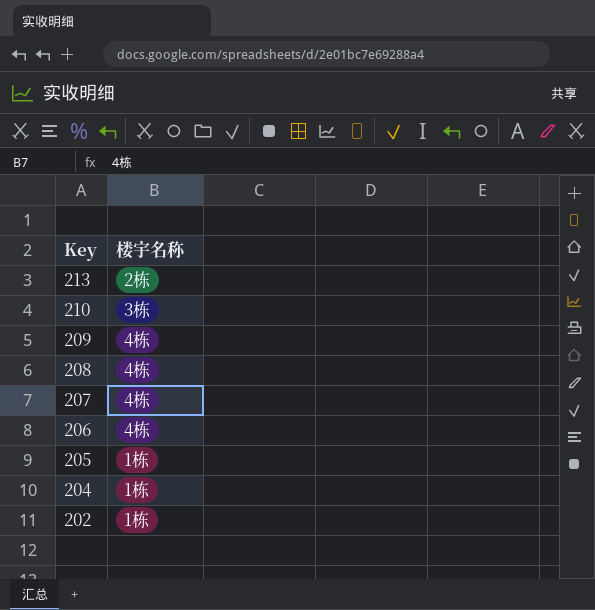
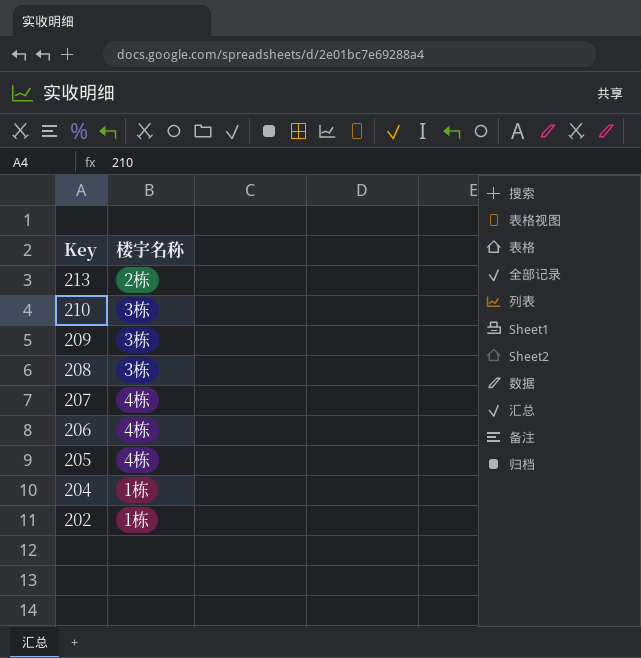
209 | 楼宇名称: 4栋 -> 3栋
208 | 楼宇名称: 4栋 -> 3栋
205 | 楼宇名称: 1栋 -> 4栋

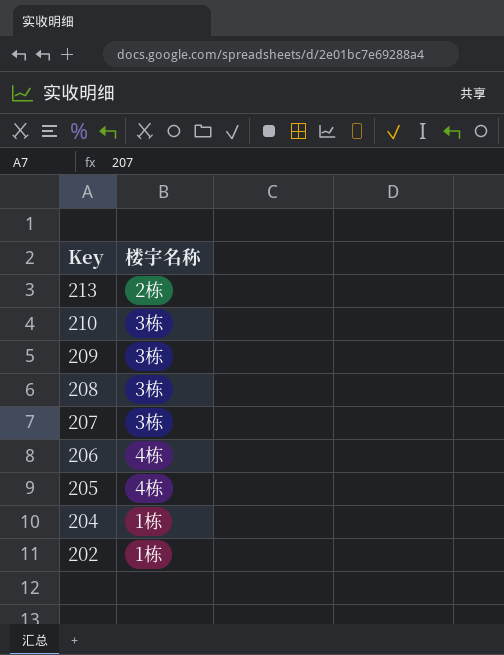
207 | 楼宇名称: 4栋 -> 3栋

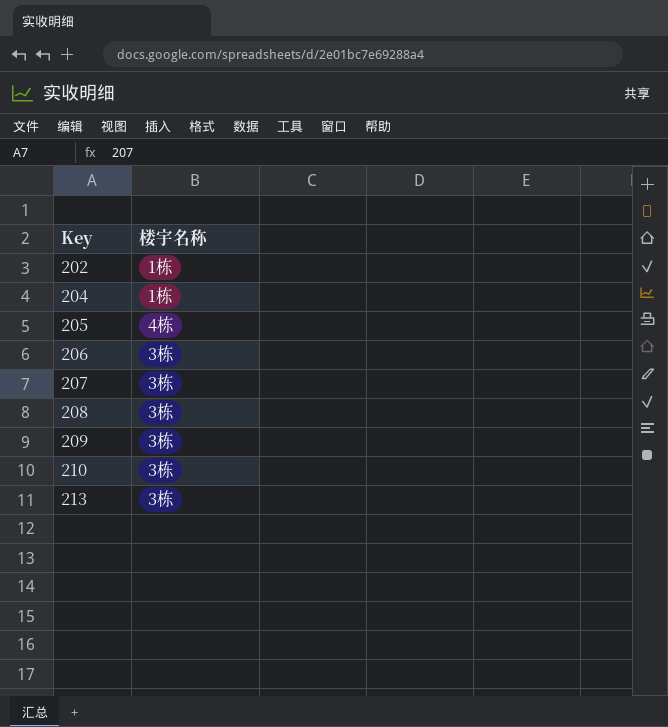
row order: Key descending -> Key ascending
206 | 楼宇名称: 4栋 -> 3栋
213 | 楼宇名称: 2栋 -> 3栋

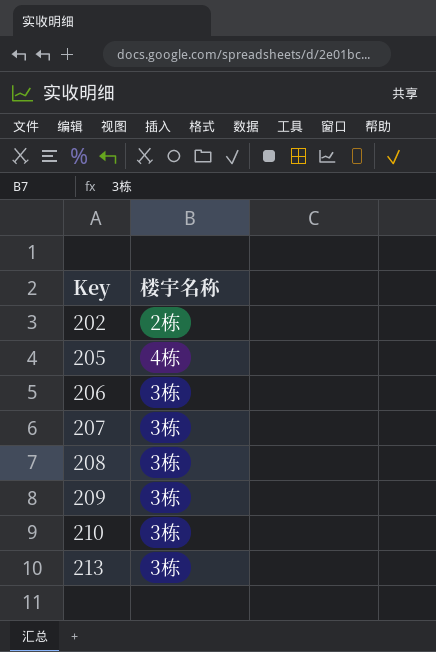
row 204: 1栋 -> none
202 | 楼宇名称: 1栋 -> 2栋

